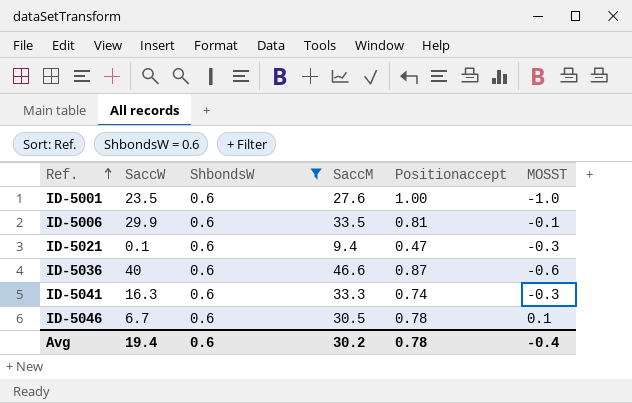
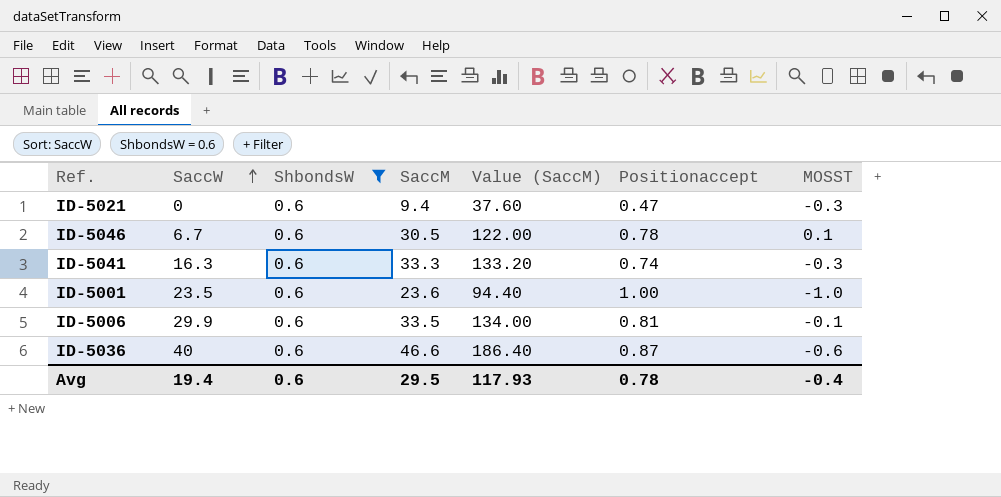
row order: Ref. ascending -> SaccW ascending
column Value (SaccM) | formula: none -> [SaccM] * 4
ID-5021 | SaccW: 0.1 -> 0
ID-5001 | SaccM: 27.6 -> 23.6
Avg | SaccM: 30.2 -> 29.5

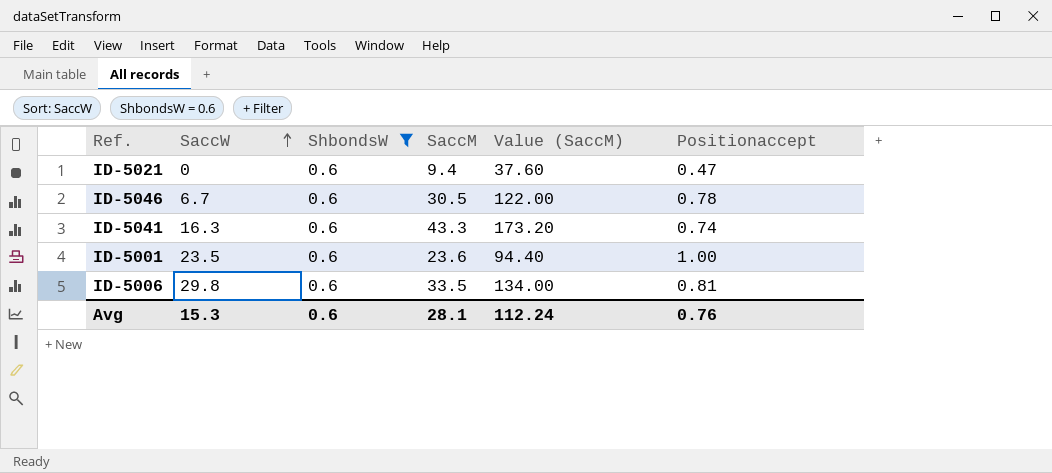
column MOSST | position: 7 -> none
row ID-5036: 40 | 0.6 | 46.6 | 186.40 | 0.87 | -0.6 -> none
ID-5041 | SaccM: 33.3 -> 43.3
ID-5041 | Value (SaccM): 133.20 -> 173.20
ID-5006 | SaccW: 29.9 -> 29.8
Avg | SaccW: 19.4 -> 15.3
Avg | SaccM: 29.5 -> 28.1
Avg | Value (SaccM): 117.93 -> 112.24
Avg | Positionaccept: 0.78 -> 0.76

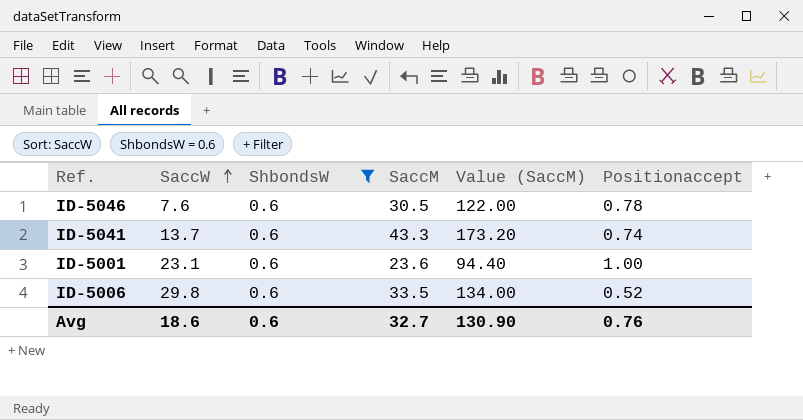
row ID-5021: 0 | 0.6 | 9.4 | 37.60 | 0.47 -> none
ID-5046 | SaccW: 6.7 -> 7.6
ID-5041 | SaccW: 16.3 -> 13.7
ID-5001 | SaccW: 23.5 -> 23.1
ID-5006 | Positionaccept: 0.81 -> 0.52
Avg | SaccW: 15.3 -> 18.6
Avg | SaccM: 28.1 -> 32.7
Avg | Value (SaccM): 112.24 -> 130.90

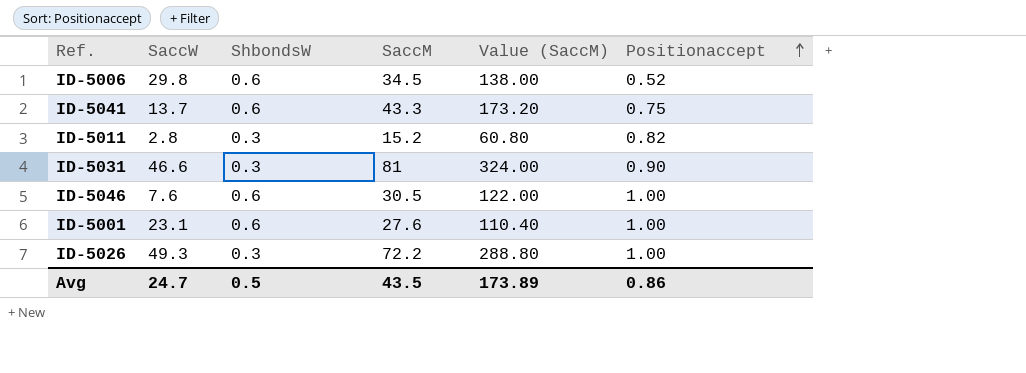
filter: ShbondsW = 0.6 -> none
row order: SaccW ascending -> Positionaccept ascending
ID-5006 | SaccM: 33.5 -> 34.5
ID-5006 | Value (SaccM): 134.00 -> 138.00
ID-5041 | Positionaccept: 0.74 -> 0.75
ID-5046 | Positionaccept: 0.78 -> 1.00
ID-5001 | SaccM: 23.6 -> 27.6
ID-5001 | Value (SaccM): 94.40 -> 110.40
Avg | SaccW: 18.6 -> 24.7
Avg | ShbondsW: 0.6 -> 0.5
Avg | SaccM: 32.7 -> 43.5
Avg | Value (SaccM): 130.90 -> 173.89
Avg | Positionaccept: 0.76 -> 0.86

